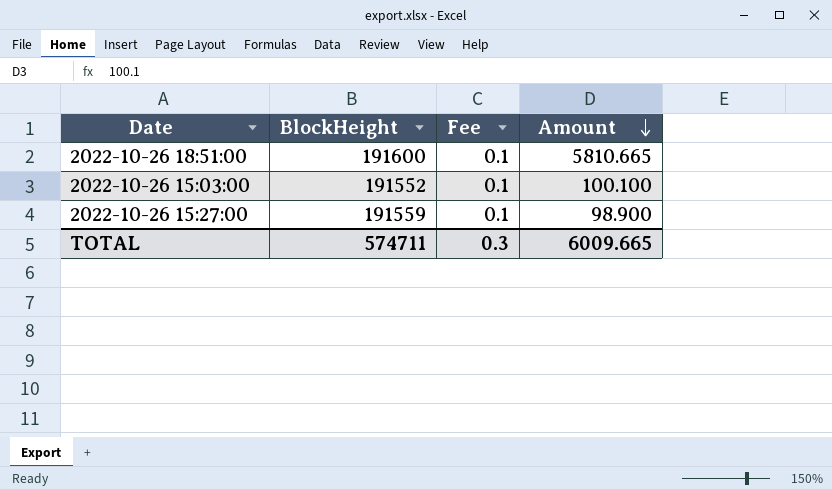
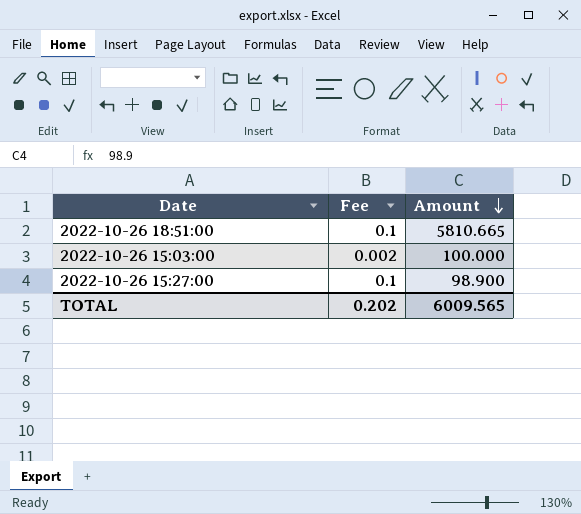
column BlockHeight | position: 2 -> none
2022-10-26 15:03:00 | Fee: 0.1 -> 0.002
2022-10-26 15:03:00 | Amount: 100.100 -> 100.000
TOTAL | Fee: 0.3 -> 0.202
TOTAL | Amount: 6009.665 -> 6009.565

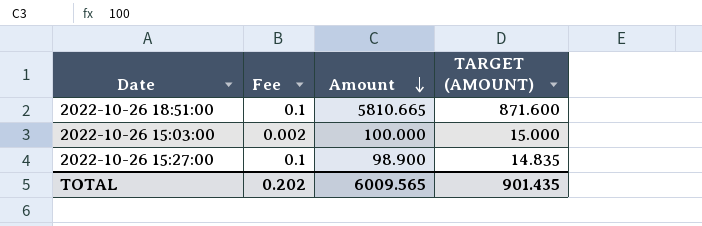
column TARGET (AMOUNT) | formula: none -> [Amount] * 0.15

